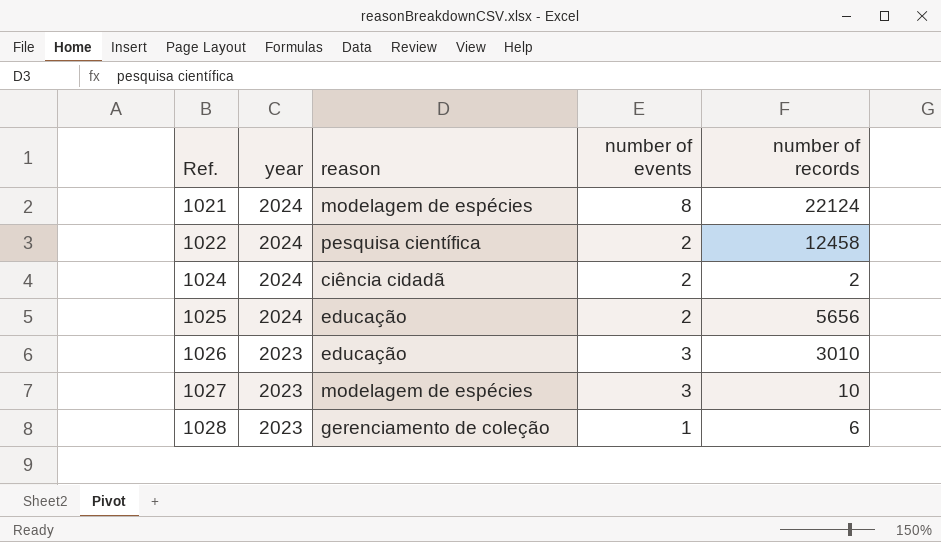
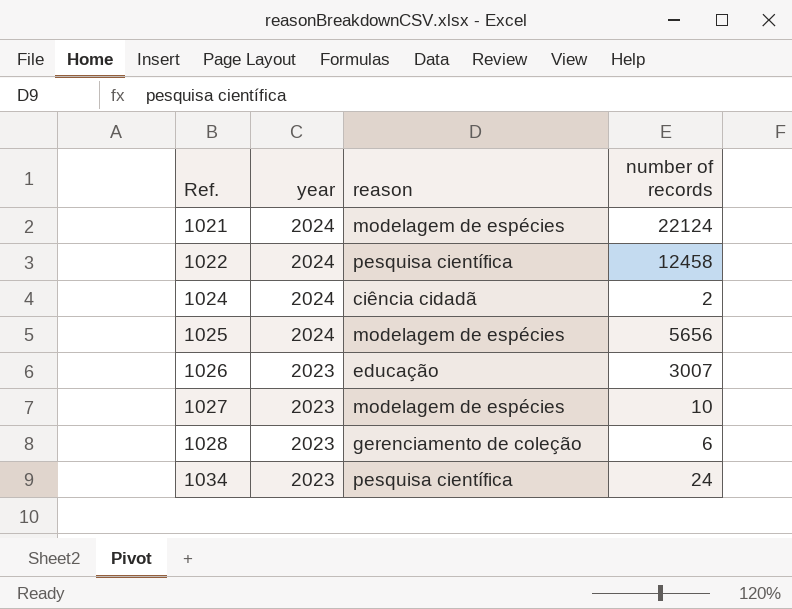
column number of events | position: 4 -> none
1025 | reason: educação -> modelagem de espécies
1026 | number of records: 3010 -> 3007
row 1034: none -> 2023 | pesquisa científica | 24

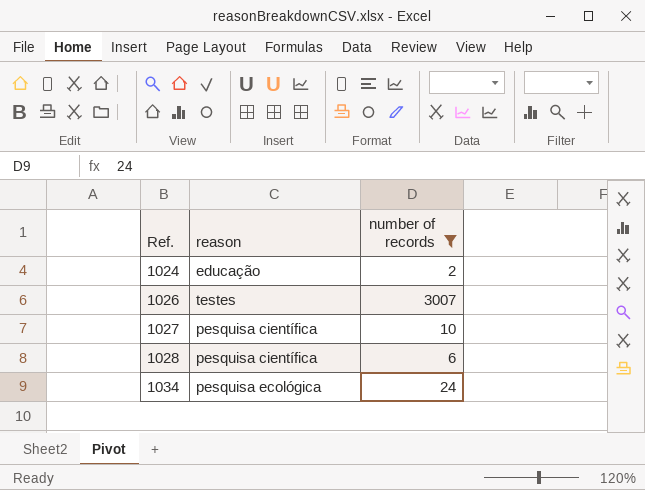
filter: none -> number of records <= 3007
column year | position: 2 -> none
1024 | reason: ciência cidadã -> educação
1026 | reason: educação -> testes
1027 | reason: modelagem de espécies -> pesquisa científica
1028 | reason: gerenciamento de coleção -> pesquisa científica
1034 | reason: pesquisa científica -> pesquisa ecológica

